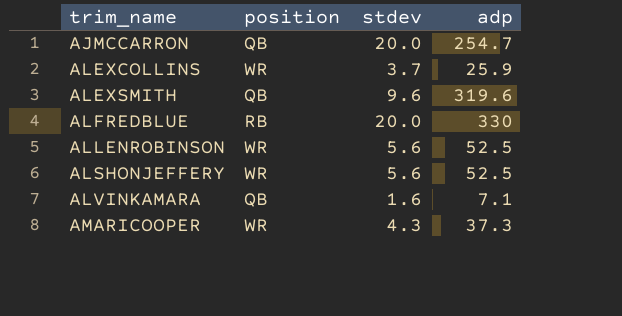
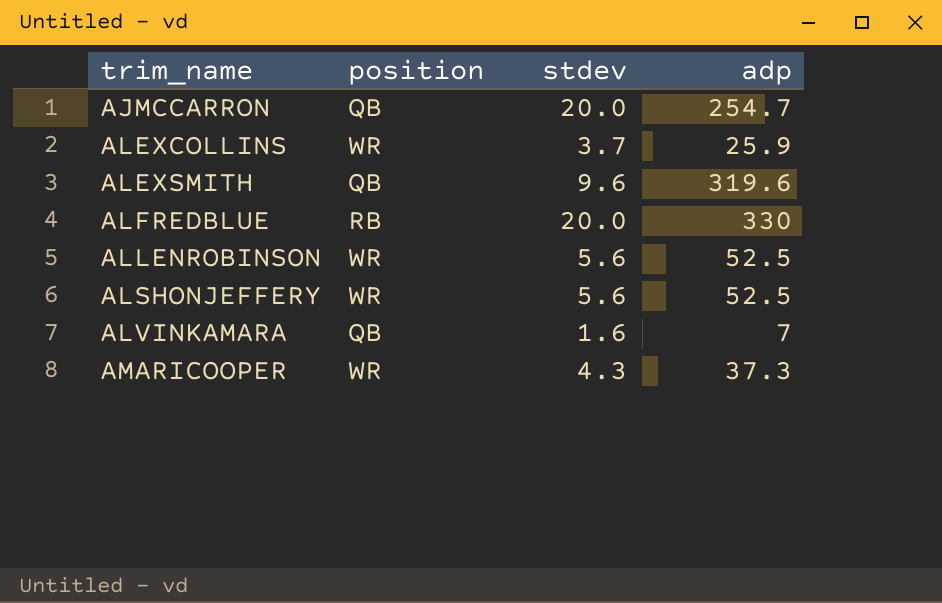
ALVINKAMARA | adp: 7.1 -> 7

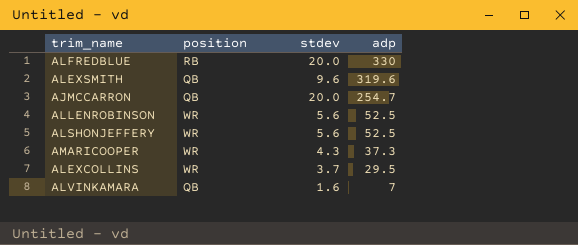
row order: trim_name ascending -> adp descending
ALEXCOLLINS | adp: 25.9 -> 29.5

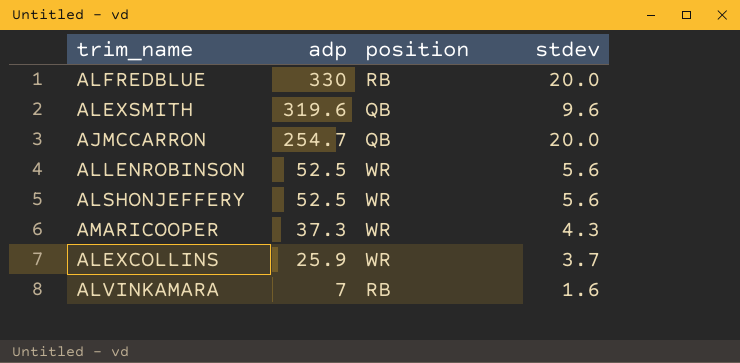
column adp | position: 4 -> 2
ALEXCOLLINS | adp: 29.5 -> 25.9
ALVINKAMARA | position: QB -> RB

